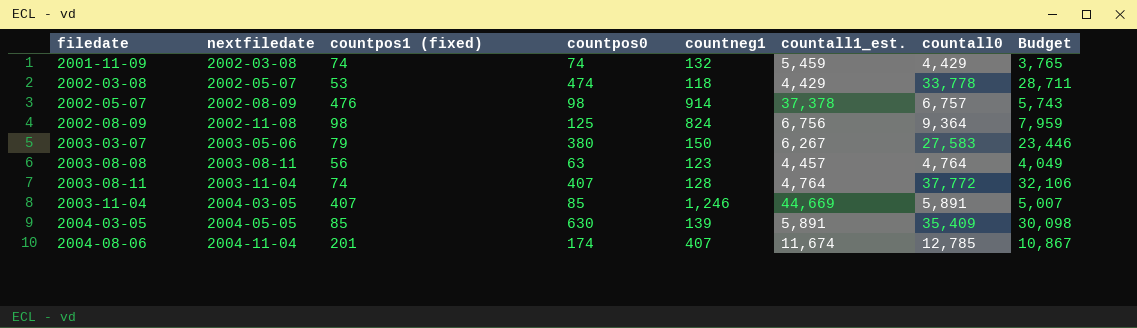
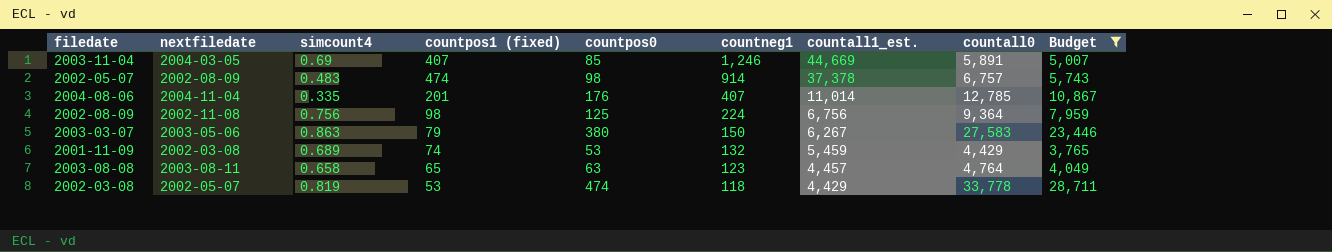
filter: none -> Budget <= 28,711
row order: filedate ascending -> countneg1 descending
column simcount4 | position: none -> 3
2002-05-07 | countpos1 (fixed): 476 -> 474
2004-08-06 | countpos0: 174 -> 176
2004-08-06 | countall1_est.: 11,674 -> 11,014
2002-08-09 | countneg1: 824 -> 224
2001-11-09 | countpos0: 74 -> 53
2003-08-08 | countpos1 (fixed): 56 -> 65

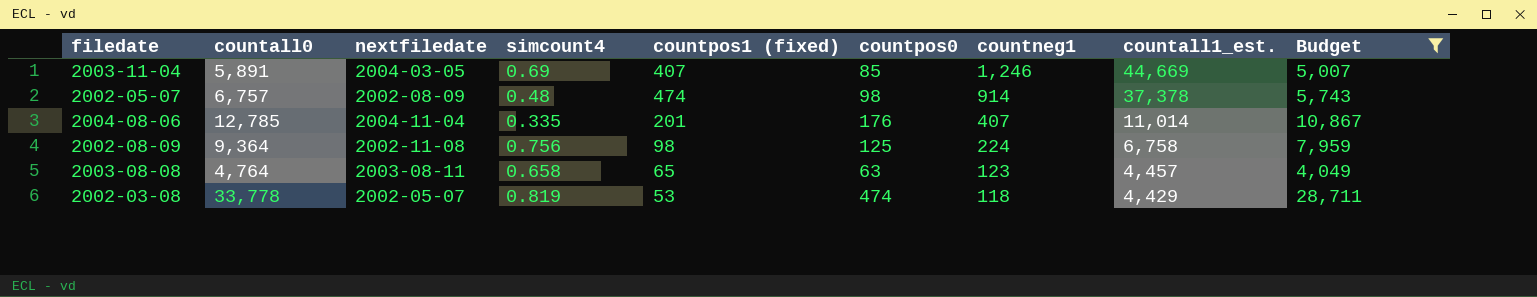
column countall0 | position: 8 -> 2
row 2003-03-07: 2003-05-06 | 0.863 | 79 | 380 | 150 | 6,267 | 27,583 | 23,446 -> none
row 2001-11-09: 2002-03-08 | 0.689 | 74 | 53 | 132 | 5,459 | 4,429 | 3,765 -> none
2002-05-07 | simcount4: 0.483 -> 0.48
2002-08-09 | countall1_est.: 6,756 -> 6,758

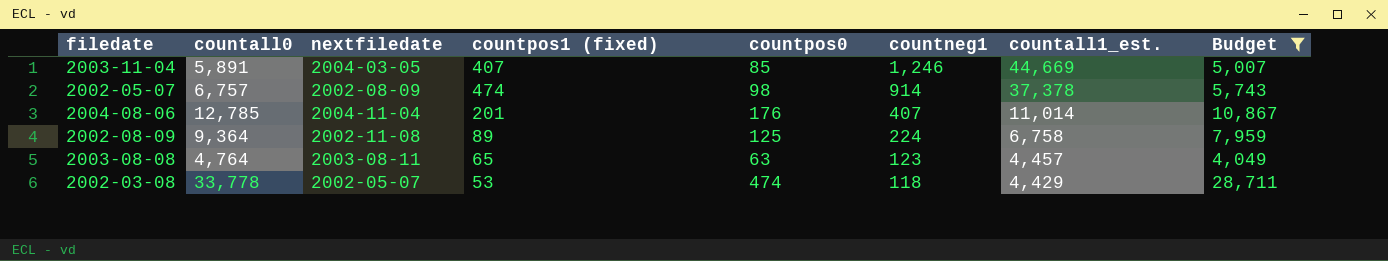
column simcount4 | position: 4 -> none
2002-08-09 | countpos1 (fixed): 98 -> 89

